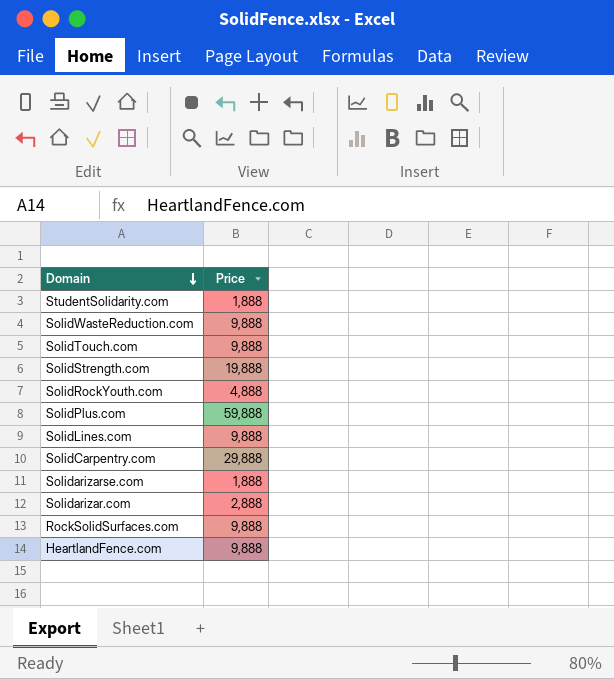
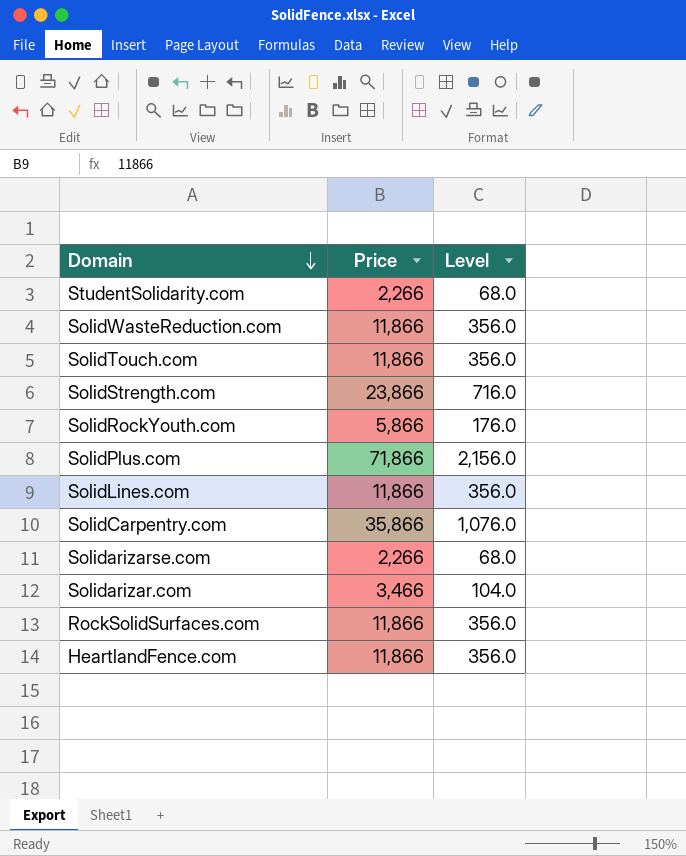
column Level | formula: none -> [Price] * 0.03
StudentSolidarity.com | Price: 1,888 -> 2,266
SolidWasteReduction.com | Price: 9,888 -> 11,866
SolidTouch.com | Price: 9,888 -> 11,866
SolidStrength.com | Price: 19,888 -> 23,866
SolidRockYouth.com | Price: 4,888 -> 5,866
SolidPlus.com | Price: 59,888 -> 71,866
SolidLines.com | Price: 9,888 -> 11,866
SolidCarpentry.com | Price: 29,888 -> 35,866
Solidarizarse.com | Price: 1,888 -> 2,266
Solidarizar.com | Price: 2,888 -> 3,466
RockSolidSurfaces.com | Price: 9,888 -> 11,866
HeartlandFence.com | Price: 9,888 -> 11,866

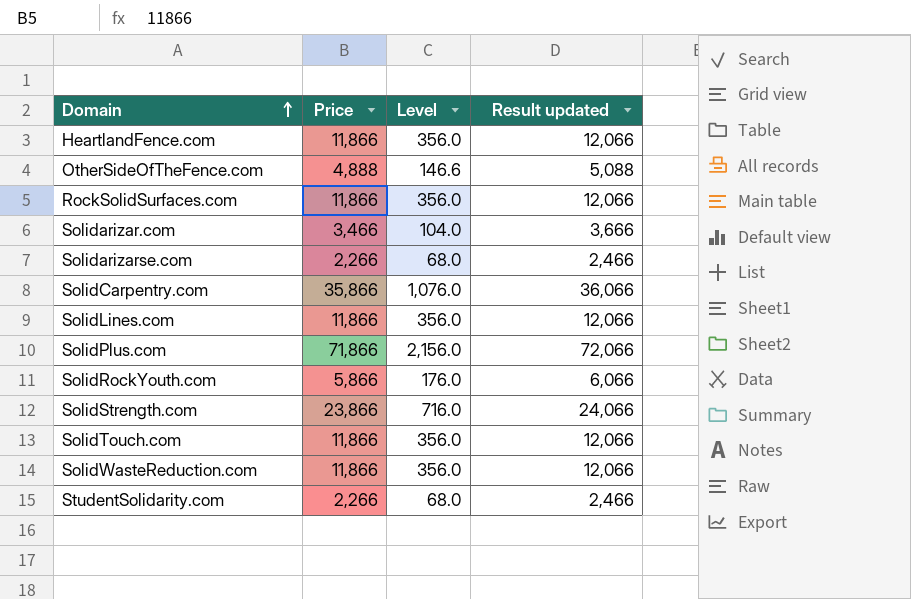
row order: Domain descending -> Domain ascending
column Result updated | formula: none -> [Price] + 200
row OtherSideOfTheFence.com: none -> 4,888 | 146.6 | 5,088

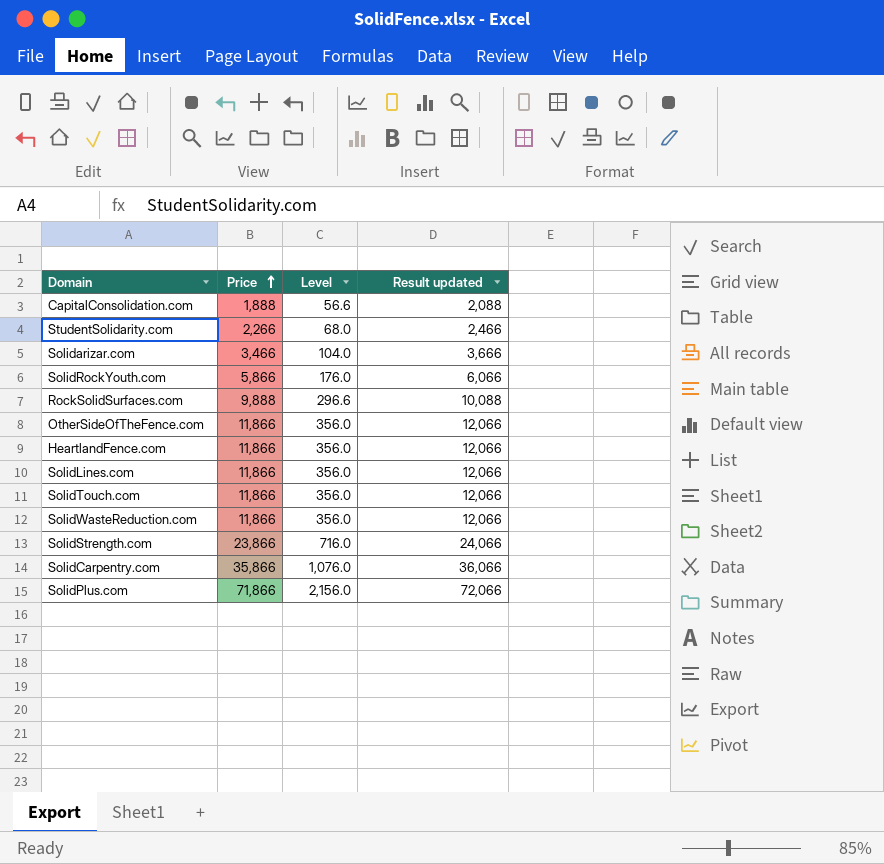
row order: Domain ascending -> Price ascending
row Solidarizarse.com: 2,266 | 68.0 | 2,466 -> none
row CapitalConsolidation.com: none -> 1,888 | 56.6 | 2,088
RockSolidSurfaces.com | Price: 11,866 -> 9,888
RockSolidSurfaces.com | Level: 356.0 -> 296.6
RockSolidSurfaces.com | Result updated: 12,066 -> 10,088
OtherSideOfTheFence.com | Price: 4,888 -> 11,866
OtherSideOfTheFence.com | Level: 146.6 -> 356.0
OtherSideOfTheFence.com | Result updated: 5,088 -> 12,066

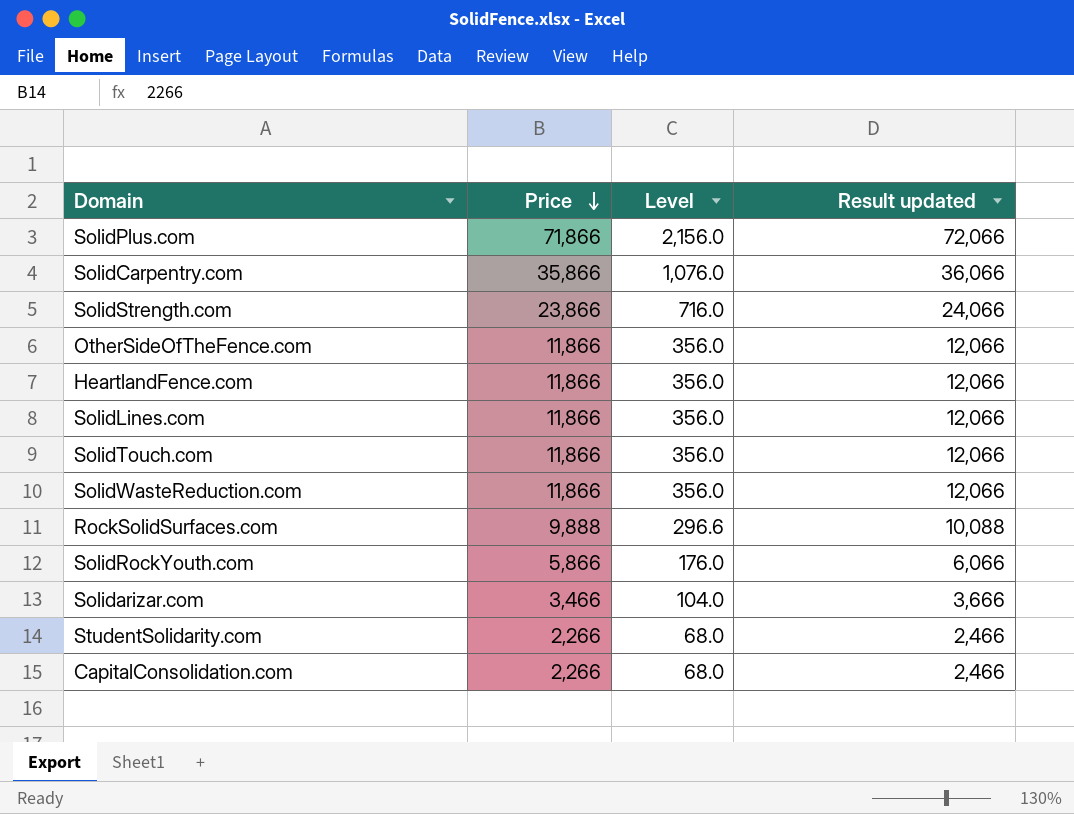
row order: Price ascending -> Price descending
CapitalConsolidation.com | Price: 1,888 -> 2,266
CapitalConsolidation.com | Level: 56.6 -> 68.0
CapitalConsolidation.com | Result updated: 2,088 -> 2,466

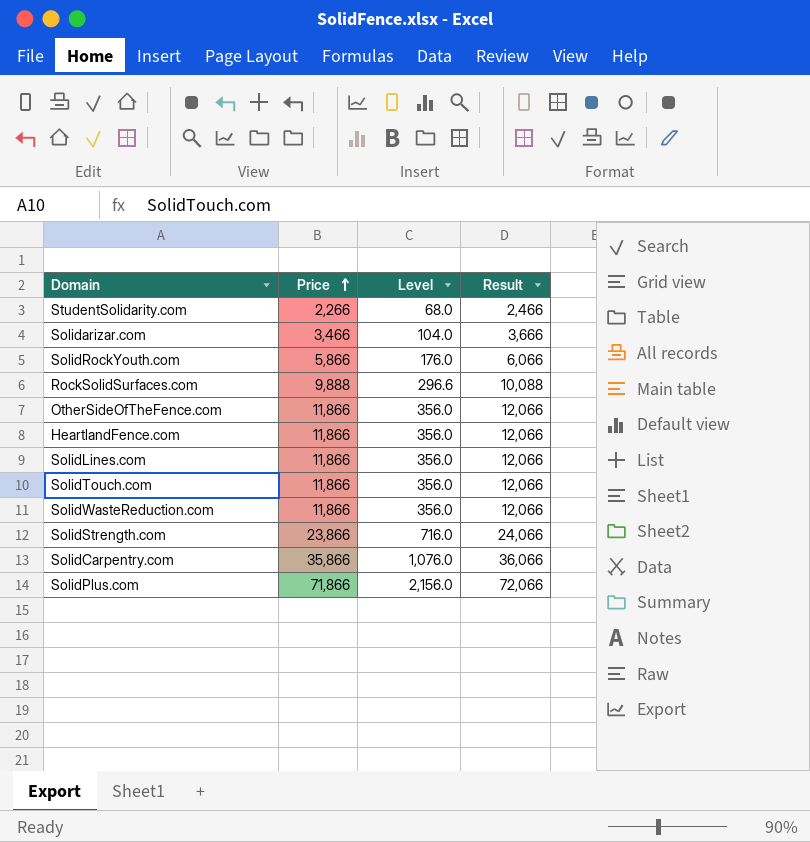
row order: Price descending -> Price ascending
column name: Result updated -> Result
row CapitalConsolidation.com: 2,266 | 68.0 | 2,466 -> none

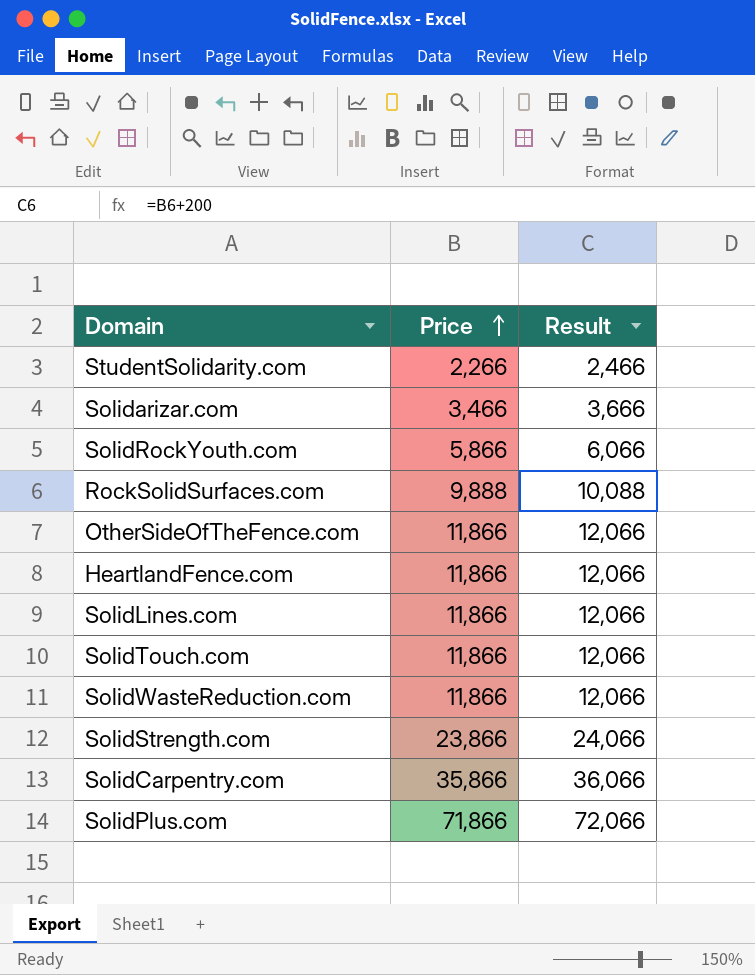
column Level | formula: [Price] * 0.03 -> none

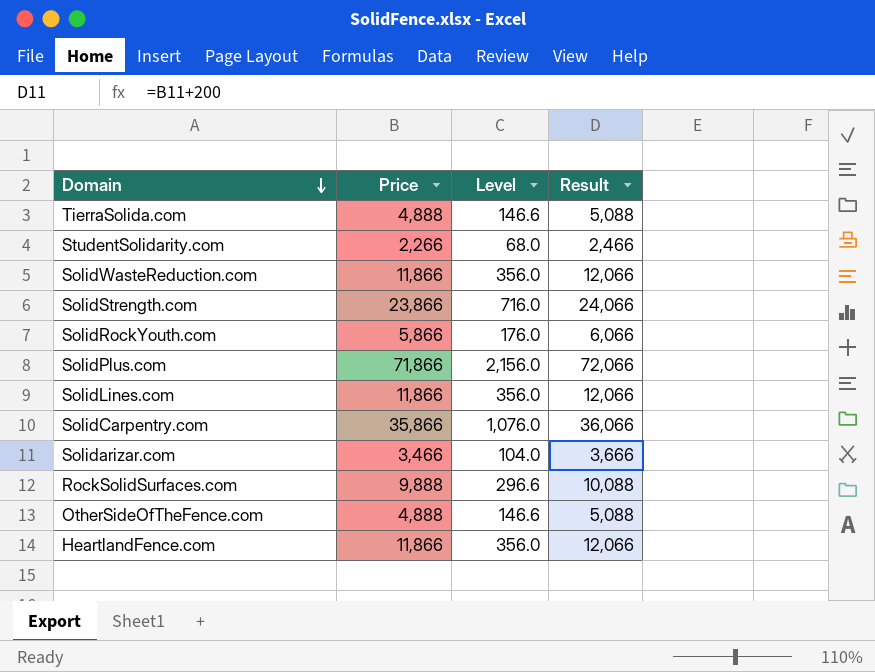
row order: Price ascending -> Domain descending
column Level | formula: none -> [Price] * 0.03
row SolidTouch.com: 11,866 | 12,066 -> none
row TierraSolida.com: none -> 4,888 | 146.6 | 5,088
OtherSideOfTheFence.com | Price: 11,866 -> 4,888
OtherSideOfTheFence.com | Result: 12,066 -> 5,088

